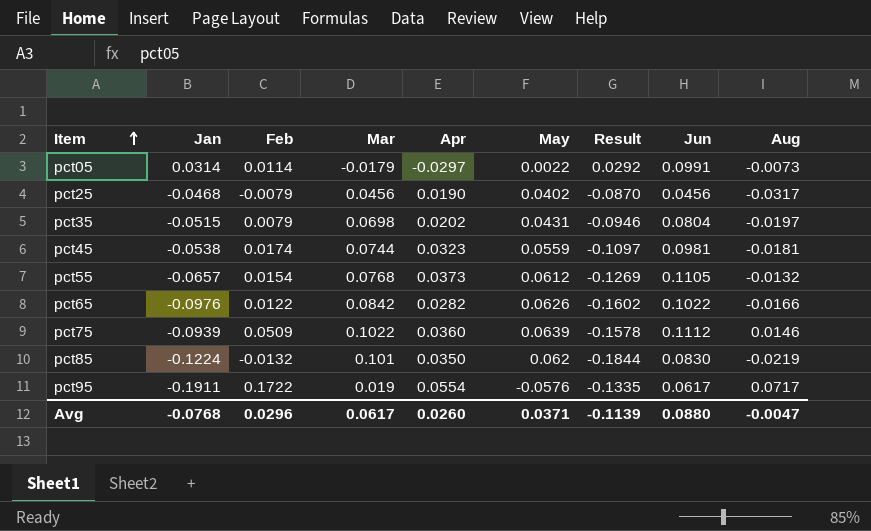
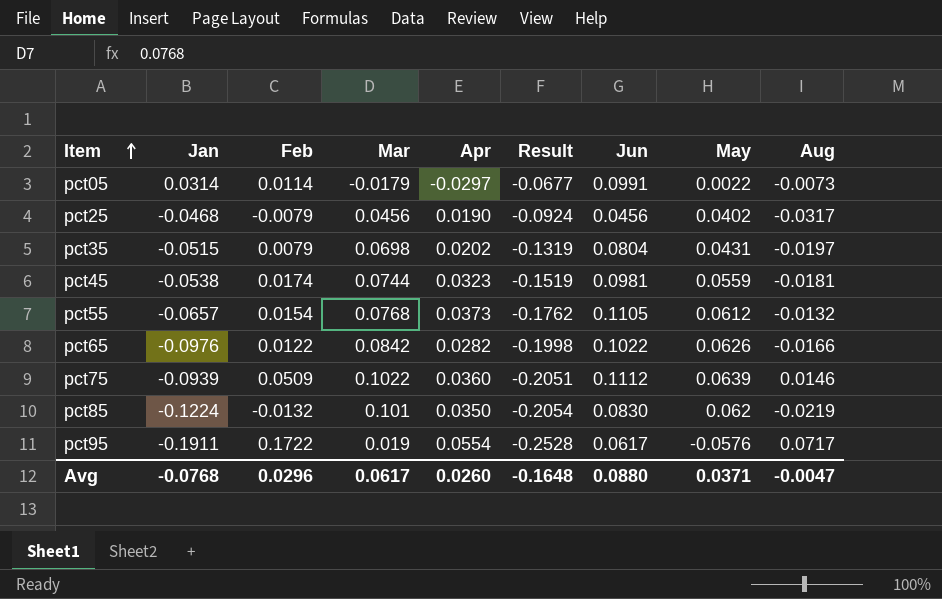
column Result | formula: [Jan] - [May] -> [Jan] - [Jun]
column May | position: 6 -> 8
Avg | Result: -0.1139 -> -0.1648

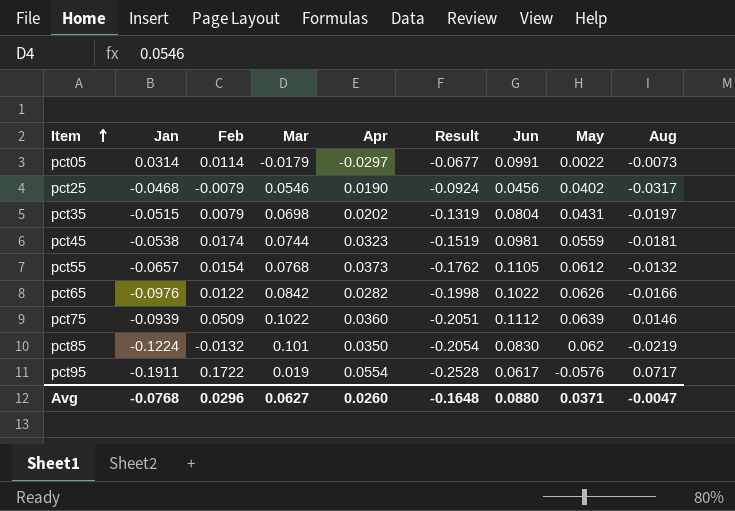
pct25 | Mar: 0.0456 -> 0.0546
Avg | Mar: 0.0617 -> 0.0627

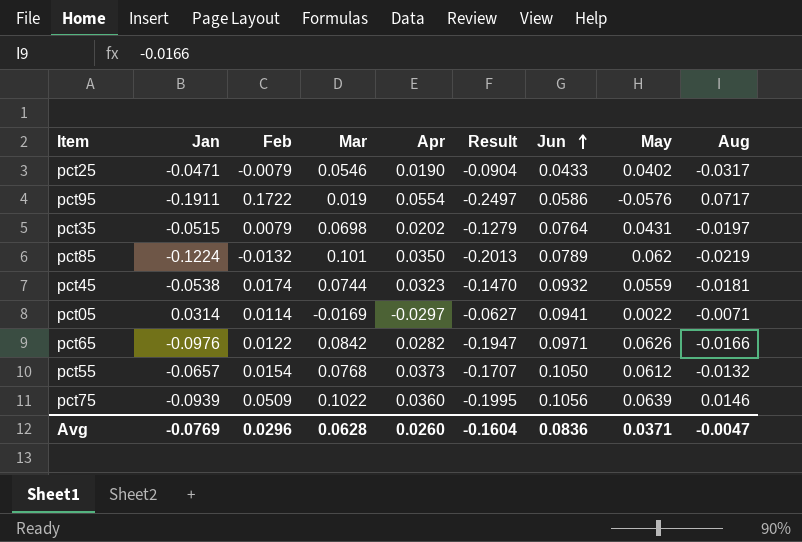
row order: Item ascending -> Jun ascending
pct25 | Jan: -0.0468 -> -0.0471
pct25 | Result: -0.0924 -> -0.0904
pct25 | Jun: 0.0456 -> 0.0433
pct95 | Result: -0.2528 -> -0.2497
pct95 | Jun: 0.0617 -> 0.0586
pct35 | Result: -0.1319 -> -0.1279
pct35 | Jun: 0.0804 -> 0.0764
pct85 | Result: -0.2054 -> -0.2013
pct85 | Jun: 0.0830 -> 0.0789
pct45 | Result: -0.1519 -> -0.1470
pct45 | Jun: 0.0981 -> 0.0932
pct05 | Mar: -0.0179 -> -0.0169
pct05 | Result: -0.0677 -> -0.0627
pct05 | Jun: 0.0991 -> 0.0941
pct05 | Aug: -0.0073 -> -0.0071
pct65 | Result: -0.1998 -> -0.1947
pct65 | Jun: 0.1022 -> 0.0971
pct55 | Result: -0.1762 -> -0.1707
pct55 | Jun: 0.1105 -> 0.1050
pct75 | Result: -0.2051 -> -0.1995
pct75 | Jun: 0.1112 -> 0.1056
Avg | Jan: -0.0768 -> -0.0769
Avg | Mar: 0.0627 -> 0.0628
Avg | Result: -0.1648 -> -0.1604
Avg | Jun: 0.0880 -> 0.0836

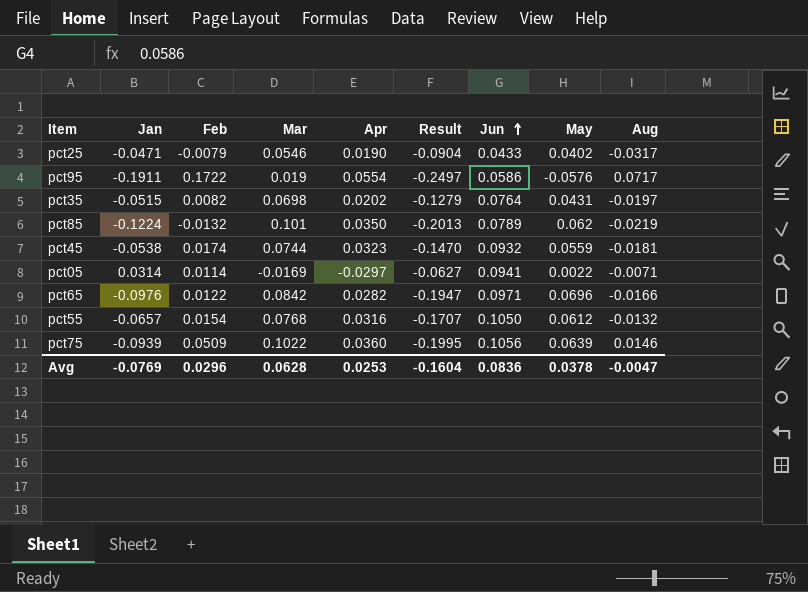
pct35 | Feb: 0.0079 -> 0.0082
pct65 | May: 0.0626 -> 0.0696
pct55 | Apr: 0.0373 -> 0.0316
Avg | Apr: 0.0260 -> 0.0253
Avg | May: 0.0371 -> 0.0378

